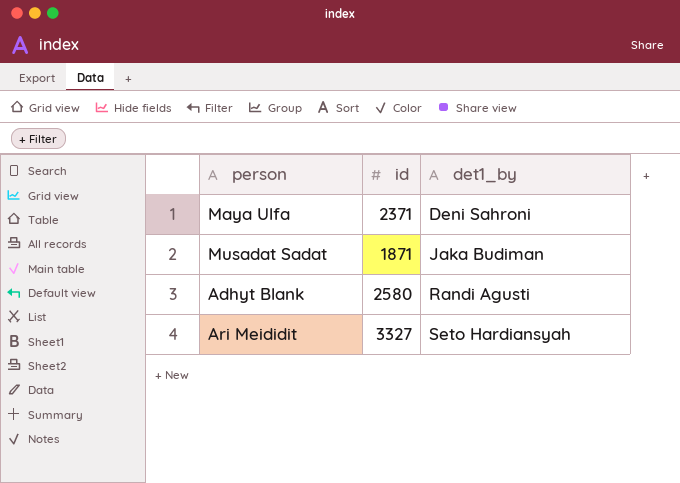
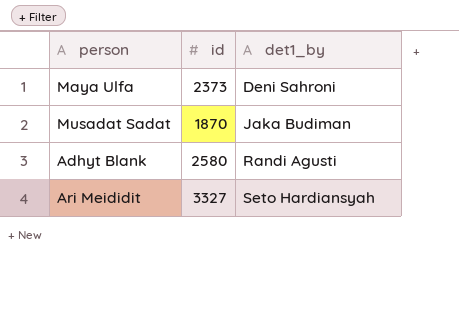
Maya Ulfa | id: 2371 -> 2373
Musadat Sadat | id: 1871 -> 1870

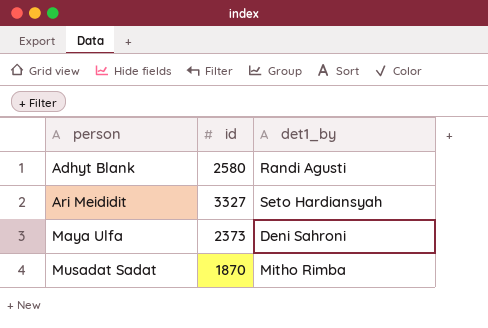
row order: det1_by ascending -> person ascending
Musadat Sadat | det1_by: Jaka Budiman -> Mitho Rimba

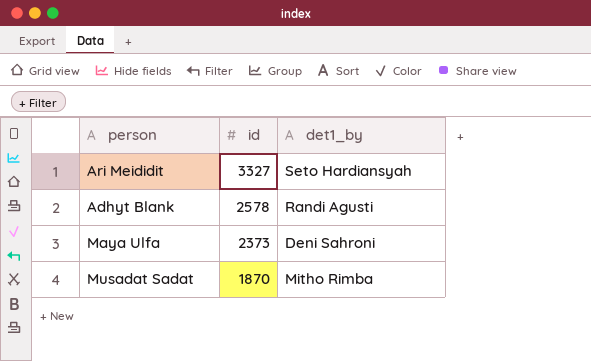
row order: person ascending -> id descending
Adhyt Blank | id: 2580 -> 2578

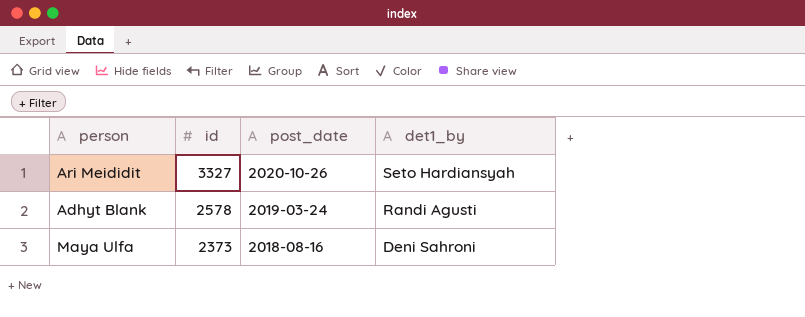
column post_date | position: none -> 3
row Musadat Sadat: 1870 | Mitho Rimba -> none

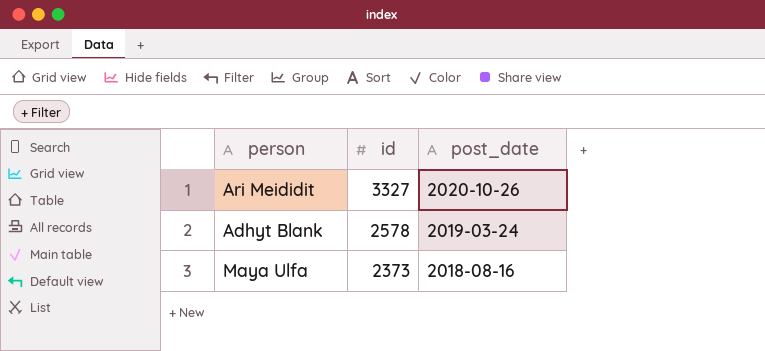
column det1_by | position: 4 -> none

